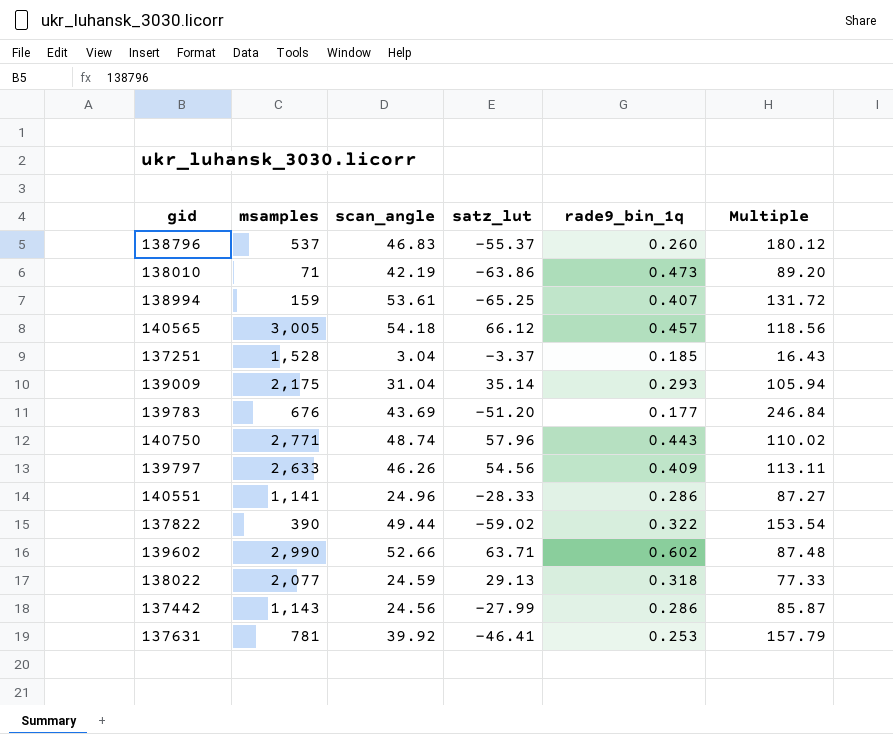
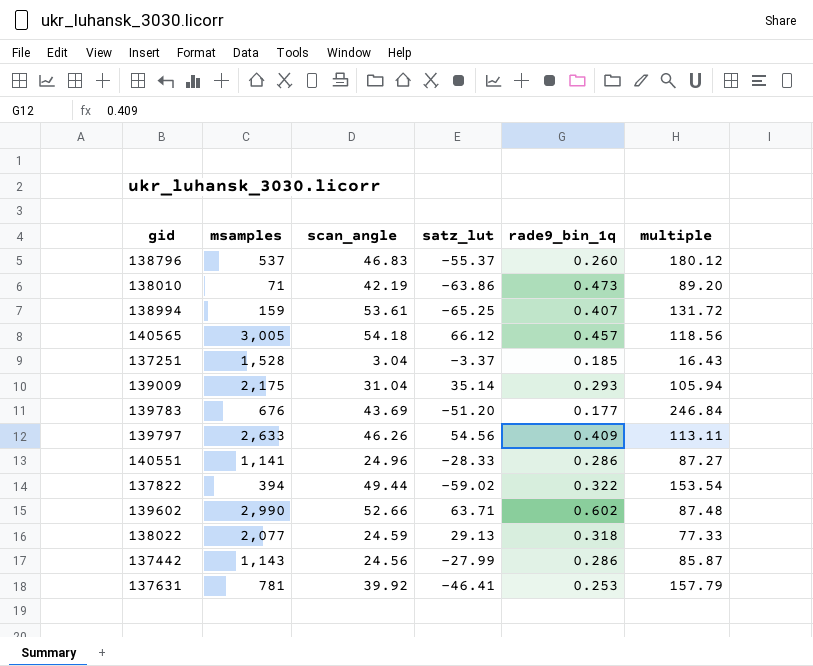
column name: Multiple -> multiple
row 140750: 2,771 | 48.74 | 57.96 | 0.443 | 110.02 -> none
137822 | msamples: 390 -> 394

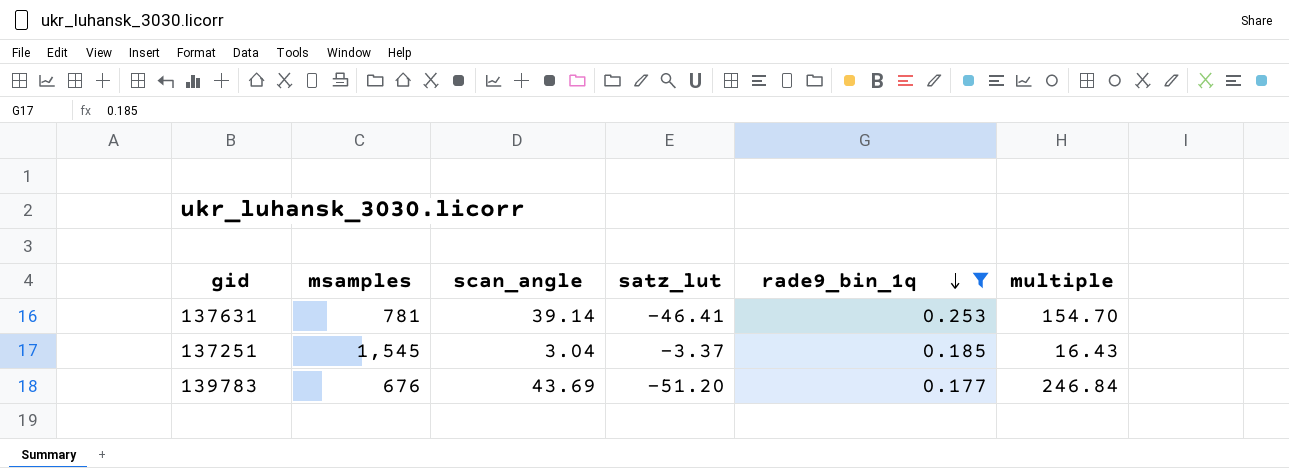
filter: none -> rade9_bin_1q <= 0.253
row order: none -> rade9_bin_1q descending
137631 | scan_angle: 39.92 -> 39.14
137631 | multiple: 157.79 -> 154.70
137251 | msamples: 1,528 -> 1,545

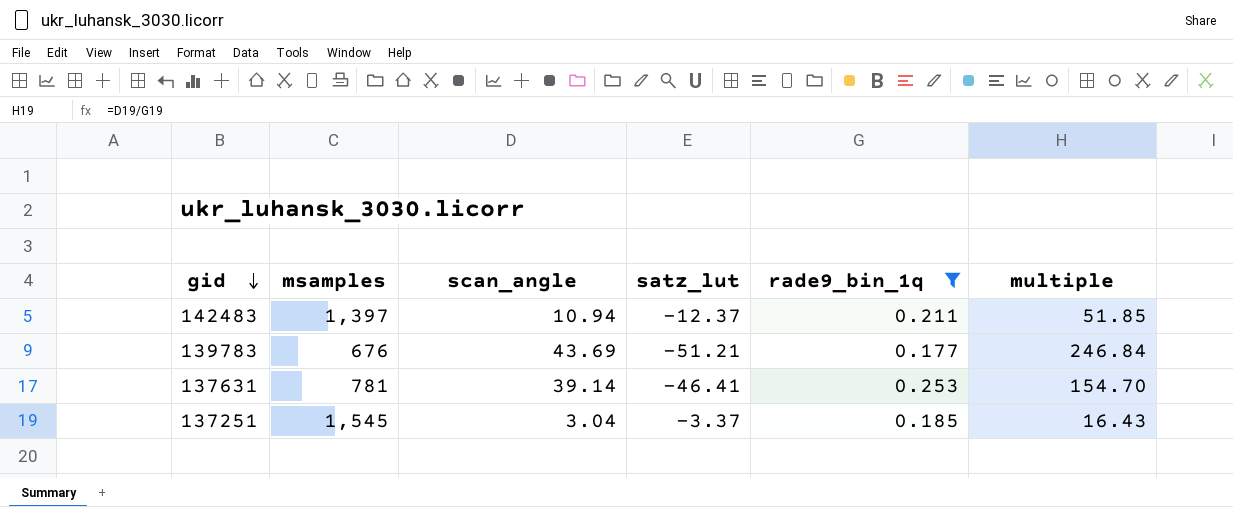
row order: rade9_bin_1q descending -> gid descending
row 142483: none -> 1,397 | 10.94 | -12.37 | 0.211 | 51.85
139783 | satz_lut: -51.20 -> -51.21

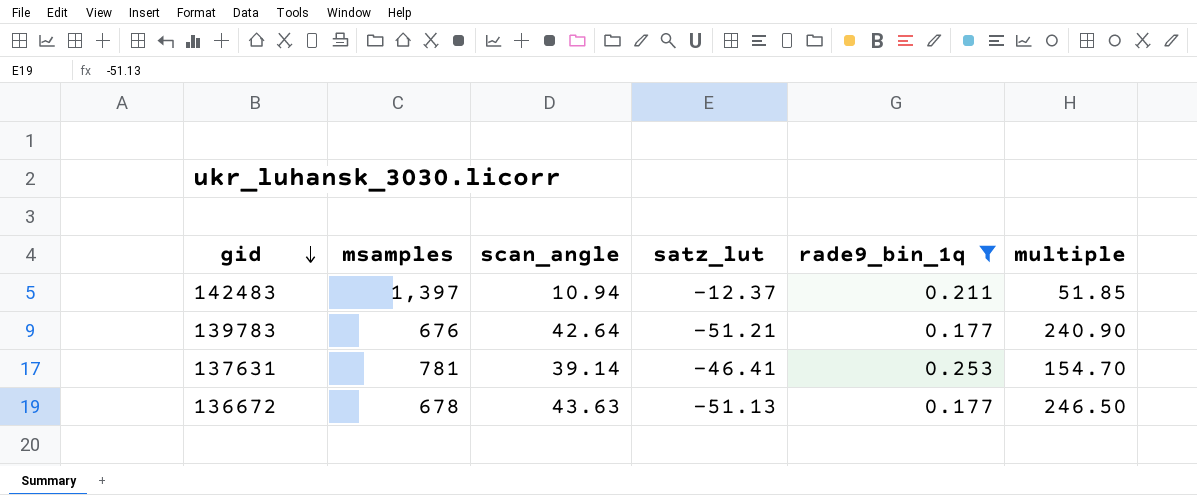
row 137251: 1,545 | 3.04 | -3.37 | 0.185 | 16.43 -> none
139783 | scan_angle: 43.69 -> 42.64
139783 | multiple: 246.84 -> 240.90
row 136672: none -> 678 | 43.63 | -51.13 | 0.177 | 246.50

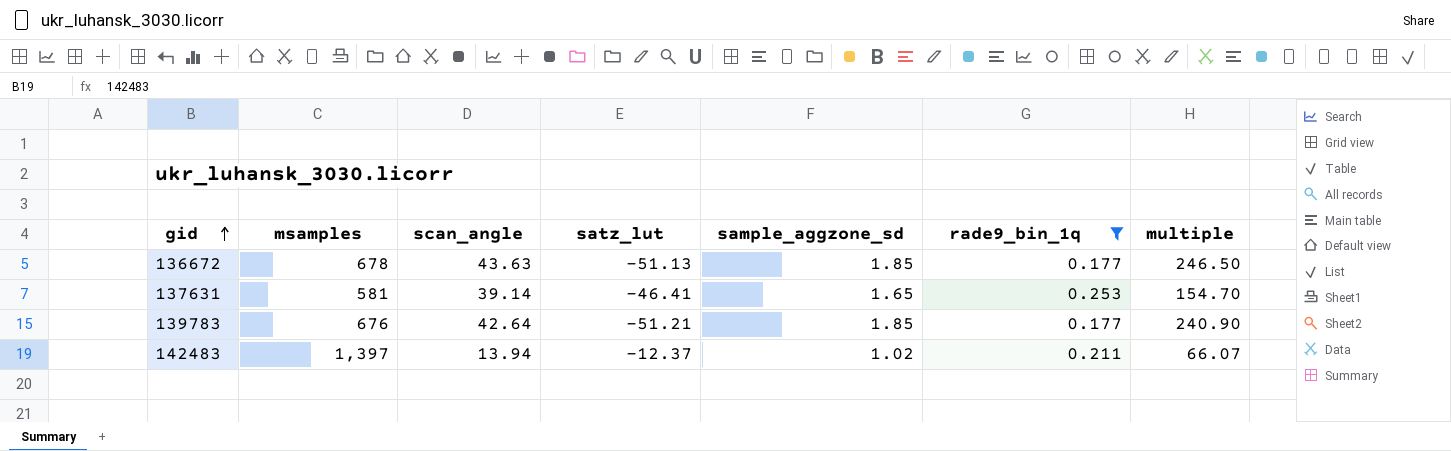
row order: gid descending -> gid ascending
column sample_aggzone_sd | position: none -> 5
137631 | msamples: 781 -> 581
142483 | scan_angle: 10.94 -> 13.94
142483 | multiple: 51.85 -> 66.07

